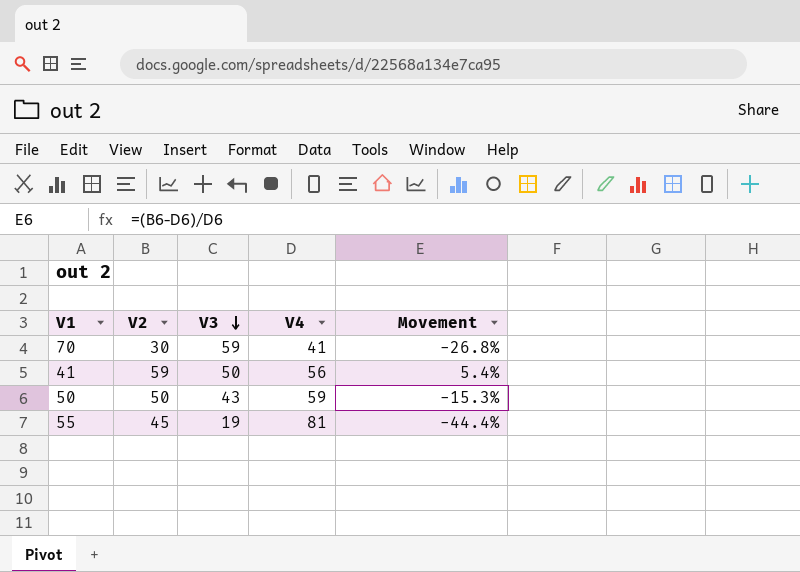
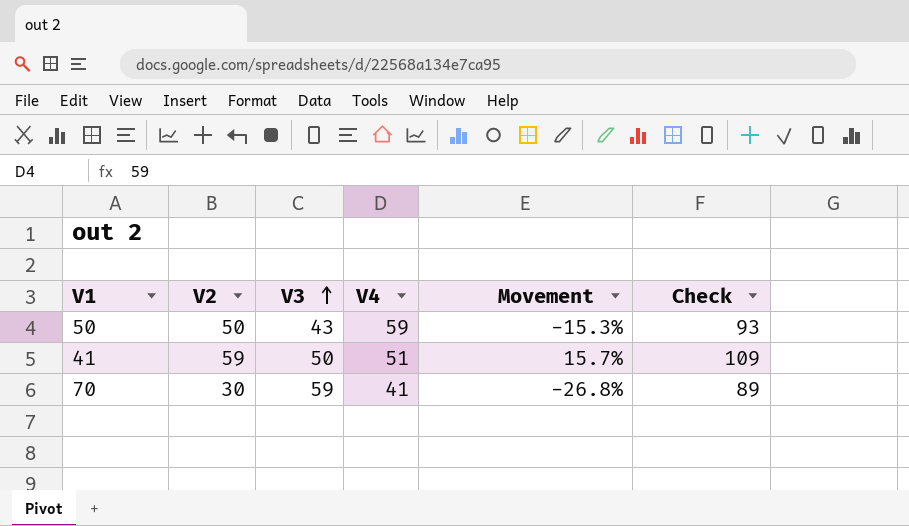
row order: V3 descending -> V3 ascending
column Check | formula: none -> [V2] + [V3]
row 55: 45 | 19 | 81 | -44.4% -> none
41 | V4: 56 -> 51
41 | Movement: 5.4% -> 15.7%

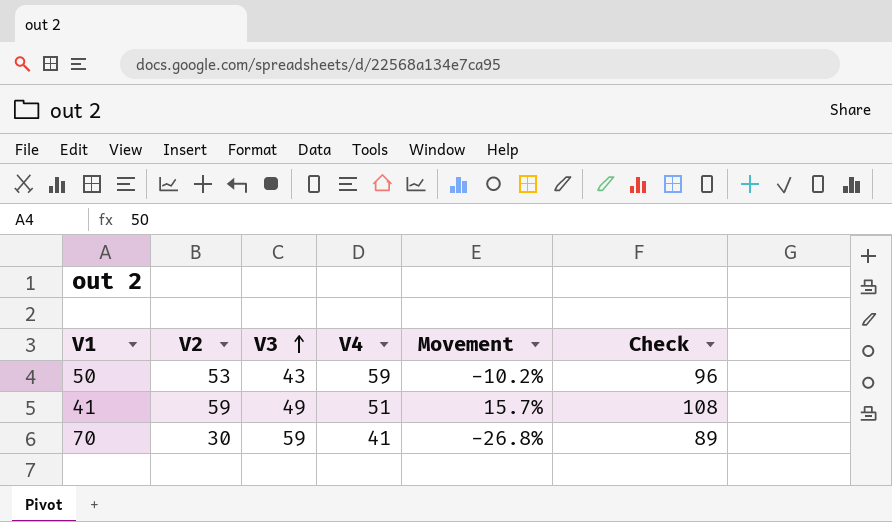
50 | V2: 50 -> 53
50 | Movement: -15.3% -> -10.2%
50 | Check: 93 -> 96
41 | V3: 50 -> 49
41 | Check: 109 -> 108

